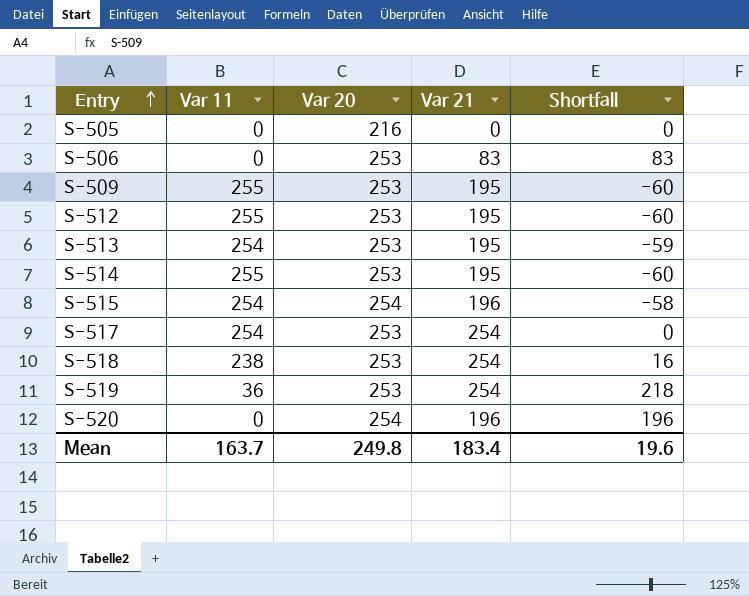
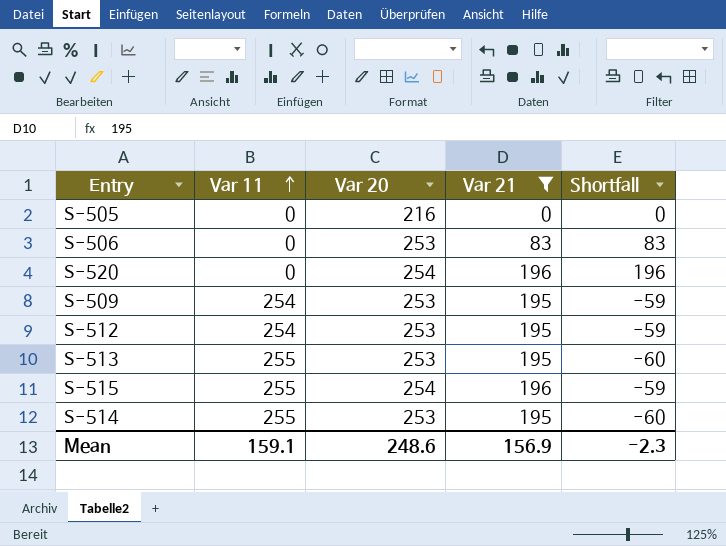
filter: none -> Var 21 != 254
row order: Entry ascending -> Var 11 ascending
S-509 | Var 11: 255 -> 254
S-509 | Shortfall: -60 -> -59
S-512 | Var 11: 255 -> 254
S-512 | Shortfall: -60 -> -59
S-513 | Var 11: 254 -> 255
S-513 | Shortfall: -59 -> -60
S-515 | Var 11: 254 -> 255
S-515 | Shortfall: -58 -> -59
Mean | Var 11: 163.7 -> 159.1
Mean | Var 20: 249.8 -> 248.6
Mean | Var 21: 183.4 -> 156.9
Mean | Shortfall: 19.6 -> -2.3

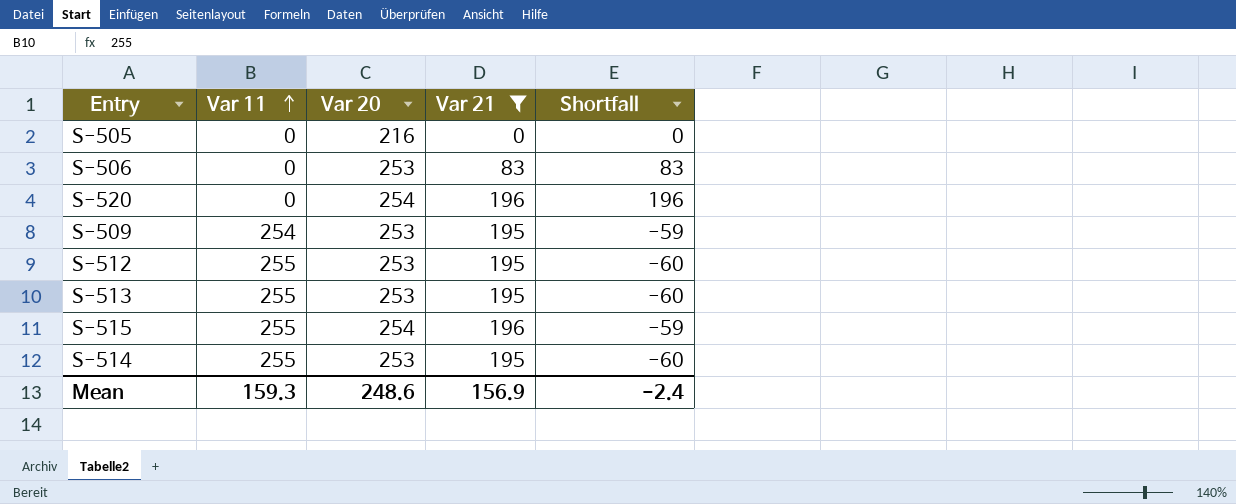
S-512 | Var 11: 254 -> 255
S-512 | Shortfall: -59 -> -60
Mean | Var 11: 159.1 -> 159.3
Mean | Shortfall: -2.3 -> -2.4

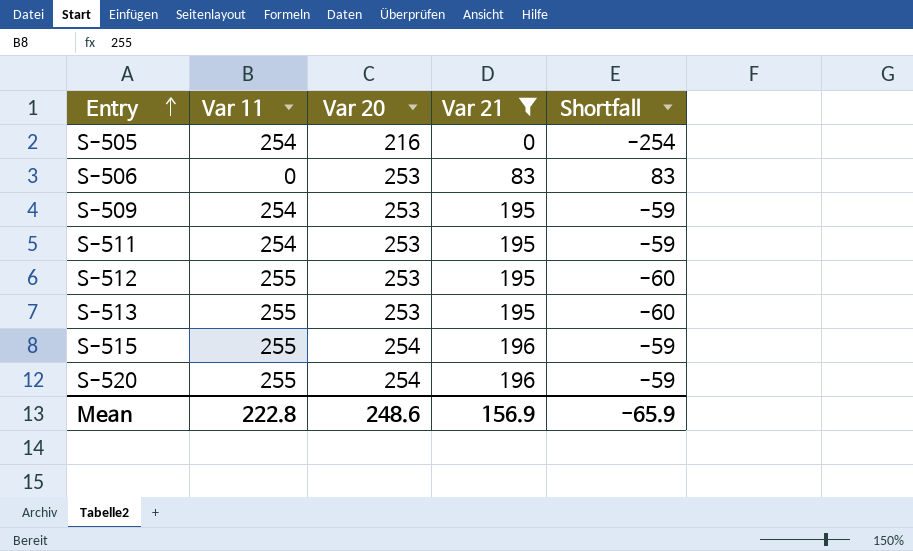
row order: Var 11 ascending -> Entry ascending
row S-514: 255 | 253 | 195 | -60 -> none
S-505 | Var 11: 0 -> 254
S-505 | Shortfall: 0 -> -254
row S-511: none -> 254 | 253 | 195 | -59
S-520 | Var 11: 0 -> 255
S-520 | Shortfall: 196 -> -59
Mean | Var 11: 159.3 -> 222.8
Mean | Shortfall: -2.4 -> -65.9

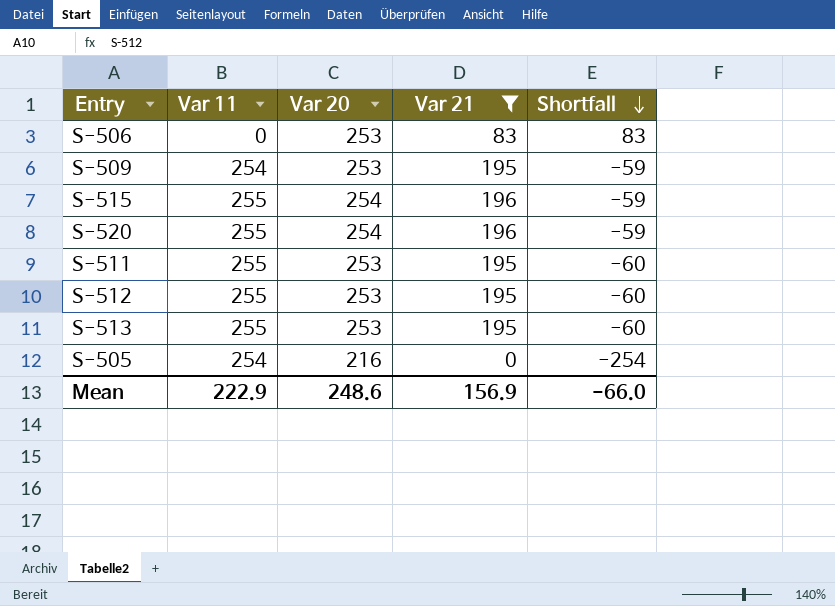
row order: Entry ascending -> Shortfall descending
S-511 | Var 11: 254 -> 255
S-511 | Shortfall: -59 -> -60
Mean | Var 11: 222.8 -> 222.9
Mean | Shortfall: -65.9 -> -66.0

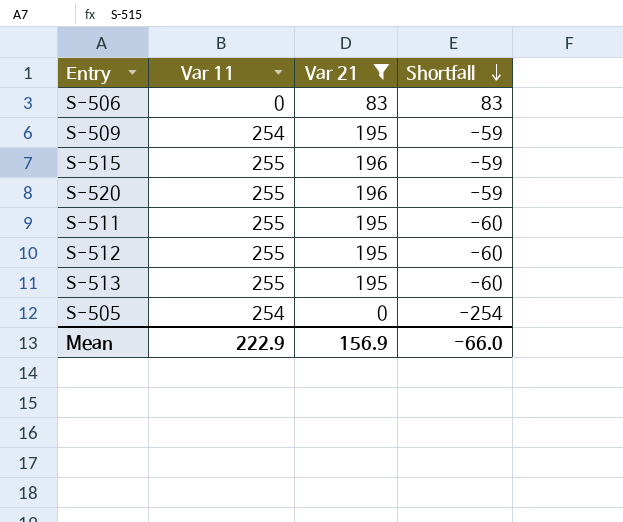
column Var 20 | position: 3 -> none

